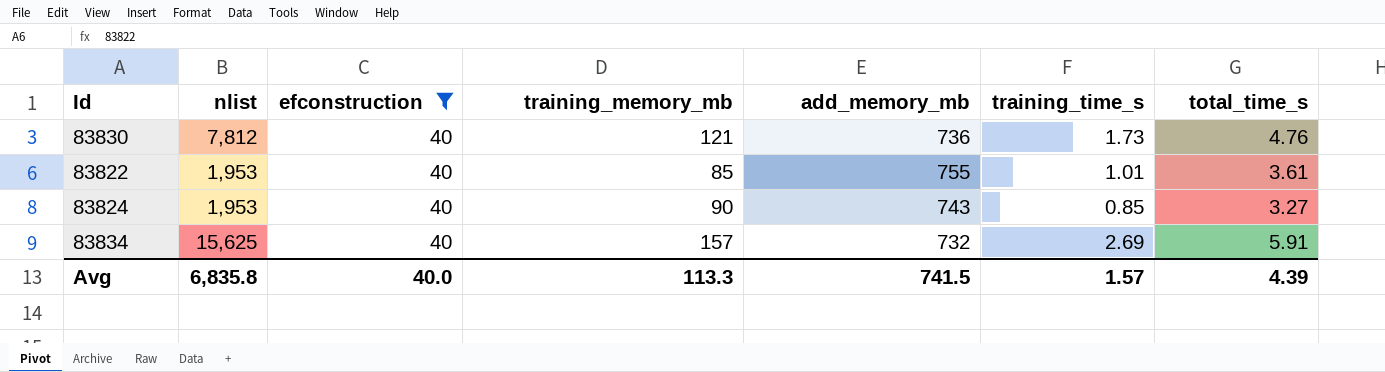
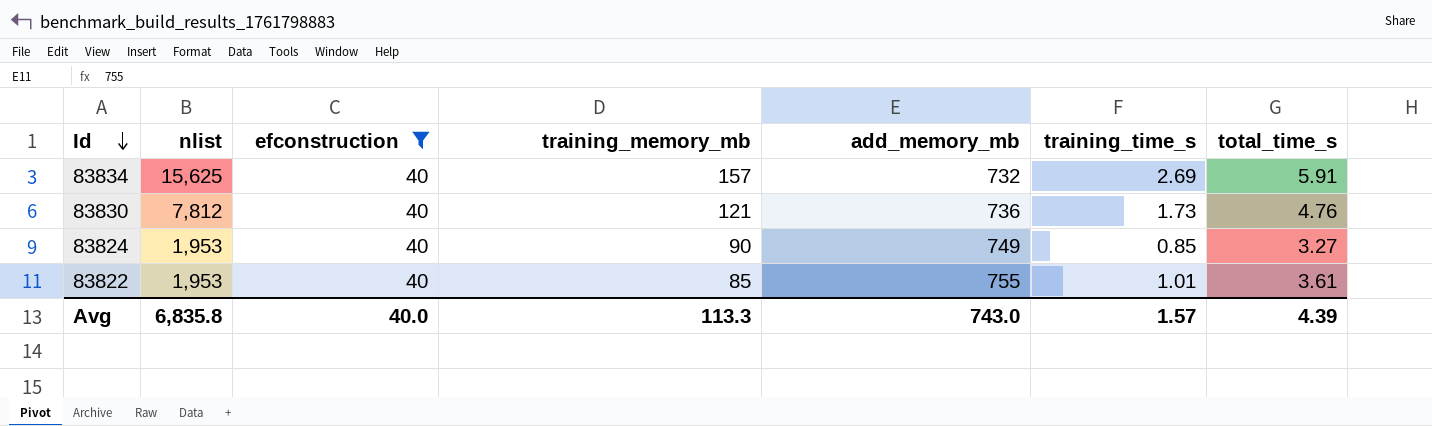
row order: none -> Id descending
83824 | add_memory_mb: 743 -> 749
Avg | add_memory_mb: 741.5 -> 743.0

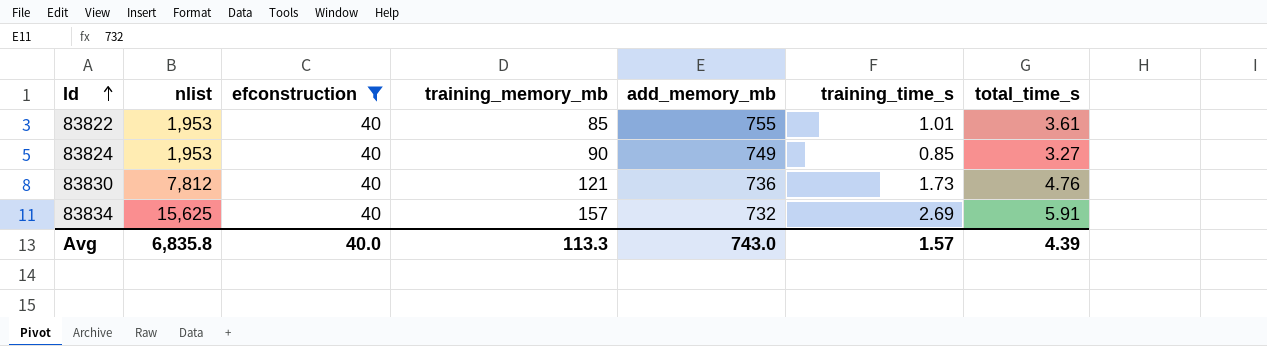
row order: Id descending -> Id ascending

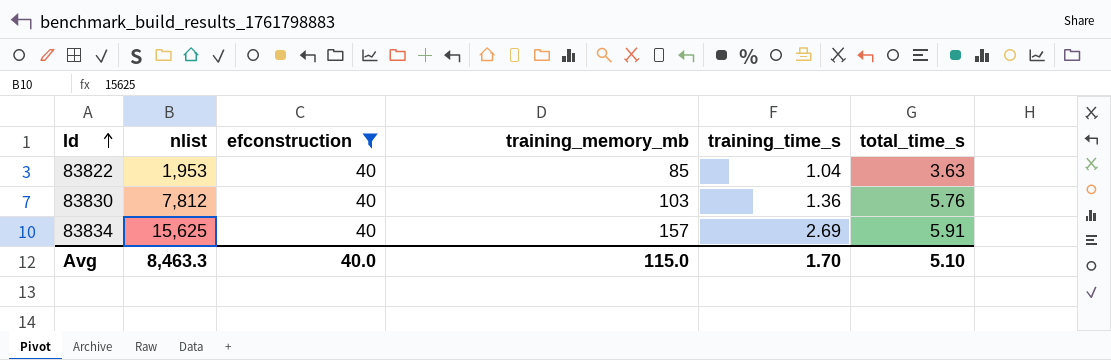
column add_memory_mb | position: 5 -> none
row 83824: 1,953 | 40 | 90 | 749 | 0.85 | 3.27 -> none
83822 | training_time_s: 1.01 -> 1.04
83822 | total_time_s: 3.61 -> 3.63
83830 | training_memory_mb: 121 -> 103
83830 | training_time_s: 1.73 -> 1.36
83830 | total_time_s: 4.76 -> 5.76
Avg | nlist: 6,835.8 -> 8,463.3
Avg | training_memory_mb: 113.3 -> 115.0
Avg | training_time_s: 1.57 -> 1.70
Avg | total_time_s: 4.39 -> 5.10

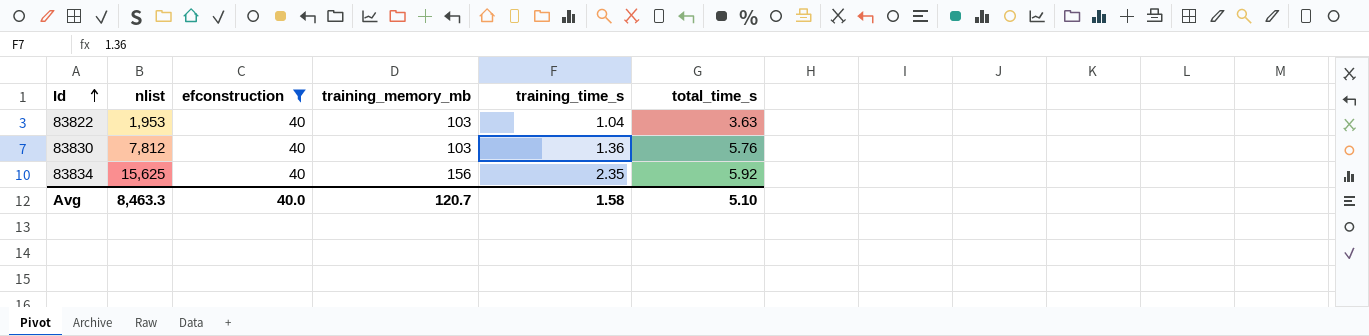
83822 | training_memory_mb: 85 -> 103
83834 | training_memory_mb: 157 -> 156
83834 | training_time_s: 2.69 -> 2.35
83834 | total_time_s: 5.91 -> 5.92
Avg | training_memory_mb: 115.0 -> 120.7
Avg | training_time_s: 1.70 -> 1.58

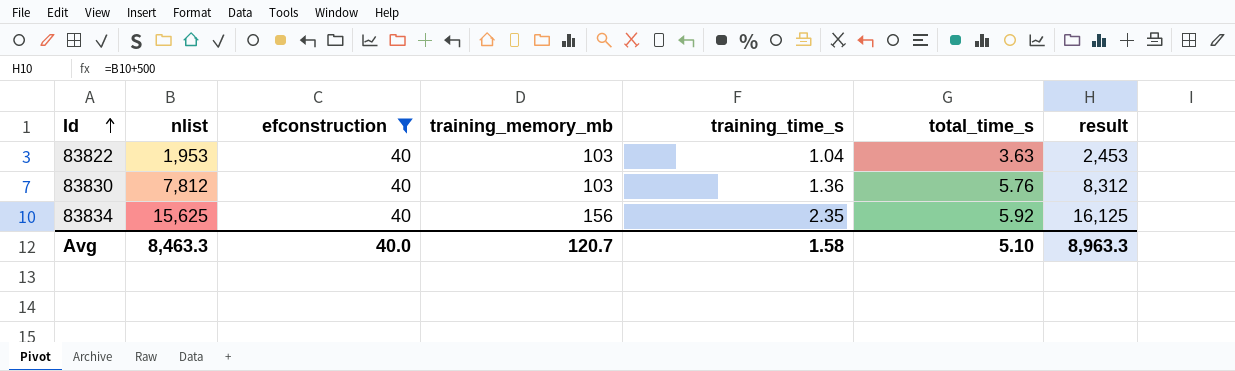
column result | formula: none -> [nlist] + 500

